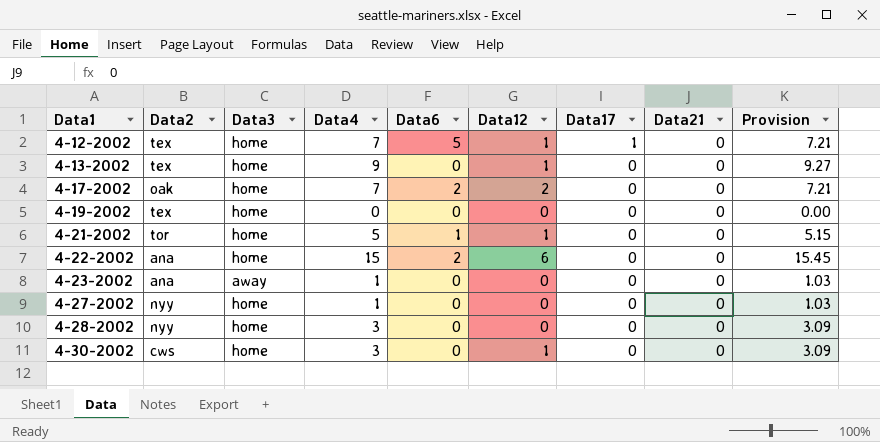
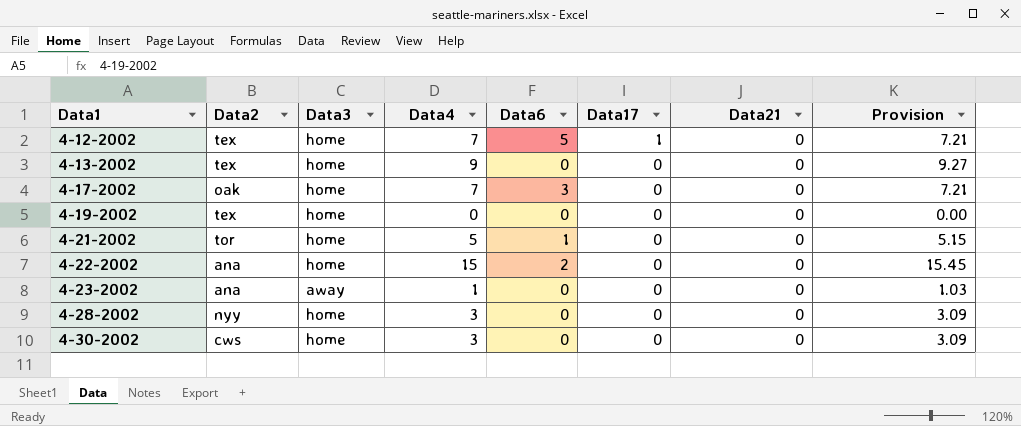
column Data12 | position: 6 -> none
row 4-27-2002: nyy | home | 1 | 0 | 0 | 0 | 0 | 1.03 -> none
4-17-2002 | Data6: 2 -> 3

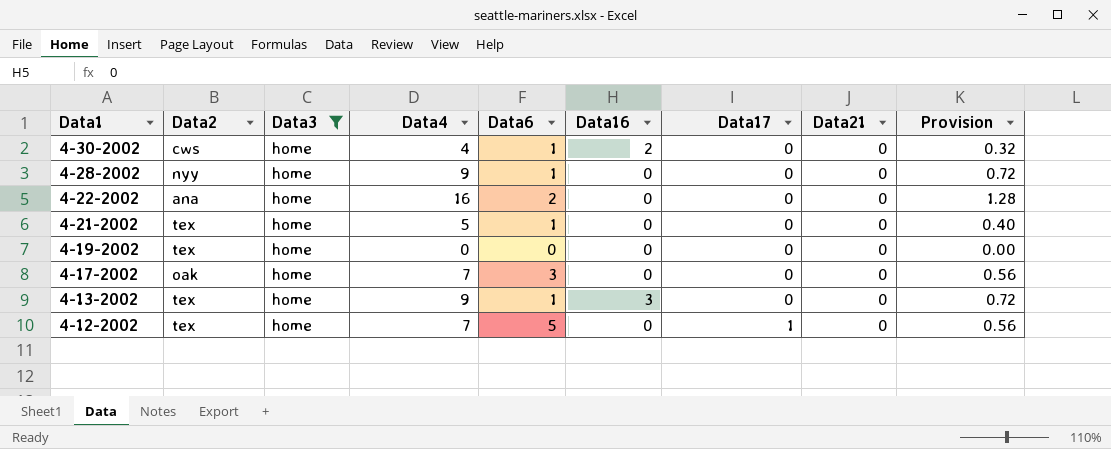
filter: none -> Data3 = home
row order: Data1 ascending -> Data1 descending
column Data16 | position: none -> 6
column Provision | formula: [Data4] * 1.03 -> [Data4] * 0.08
4-30-2002 | Data4: 3 -> 4
4-30-2002 | Data6: 0 -> 1
4-28-2002 | Data4: 3 -> 9
4-28-2002 | Data6: 0 -> 1
4-22-2002 | Data4: 15 -> 16
4-21-2002 | Data2: tor -> tex
4-13-2002 | Data6: 0 -> 1

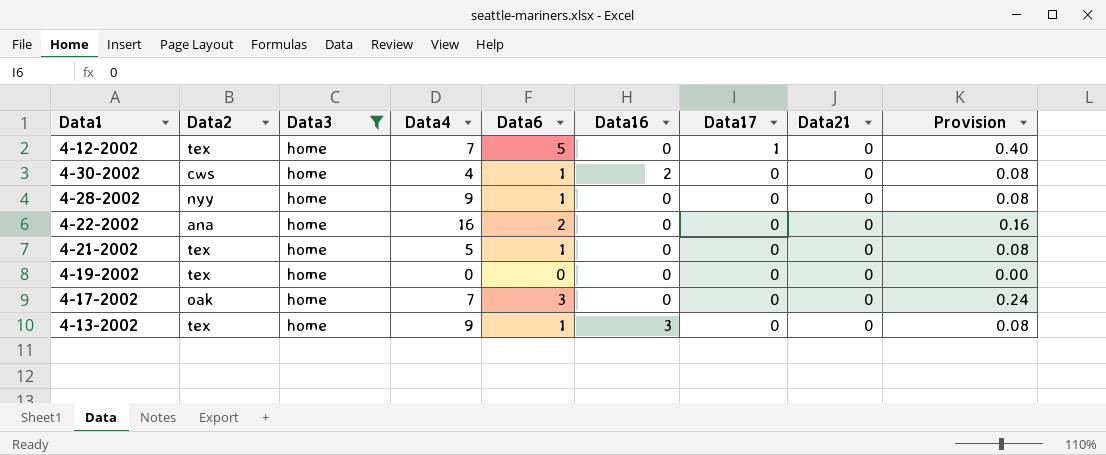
row order: Data1 descending -> Data17 descending
column Provision | formula: [Data4] * 0.08 -> [Data6] * 0.08

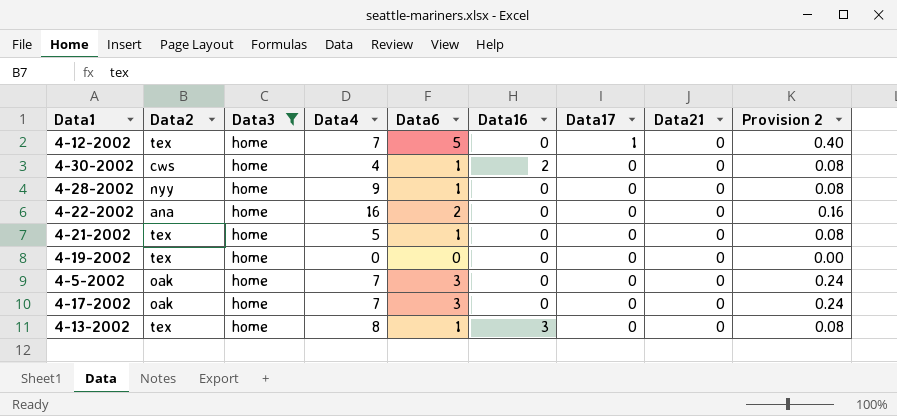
column name: Provision -> Provision 2
row 4-5-2002: none -> oak | home | 7 | 3 | 0 | 0 | 0 | 0.24
4-13-2002 | Data4: 9 -> 8

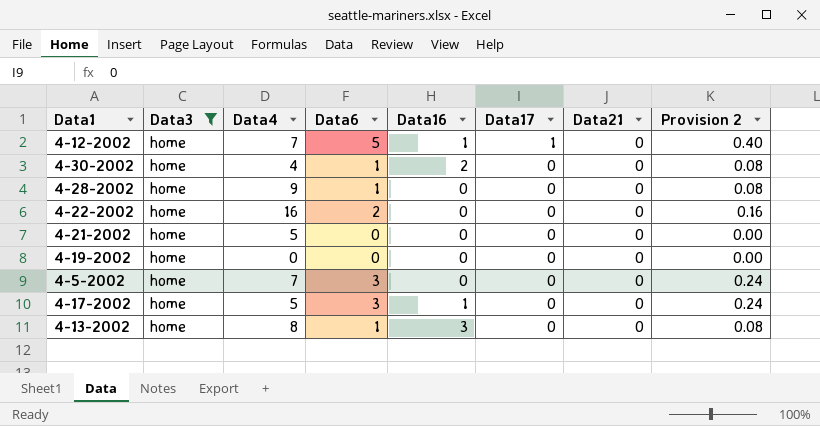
column Data2 | position: 2 -> none
4-12-2002 | Data16: 0 -> 1
4-21-2002 | Data6: 1 -> 0
4-21-2002 | Provision 2: 0.08 -> 0.00
4-17-2002 | Data4: 7 -> 5
4-17-2002 | Data16: 0 -> 1

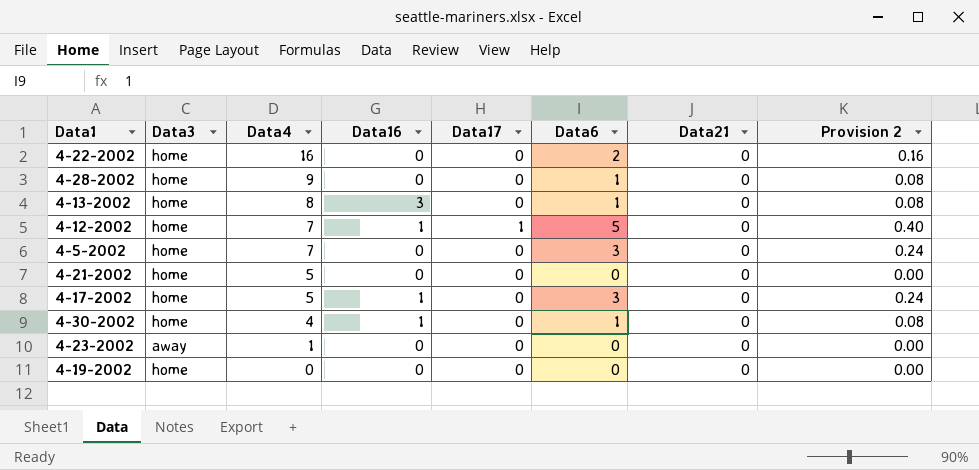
filter: Data3 = home -> none
row order: Data17 descending -> Data4 descending
column Data6 | position: 4 -> 6
4-30-2002 | Data16: 2 -> 1

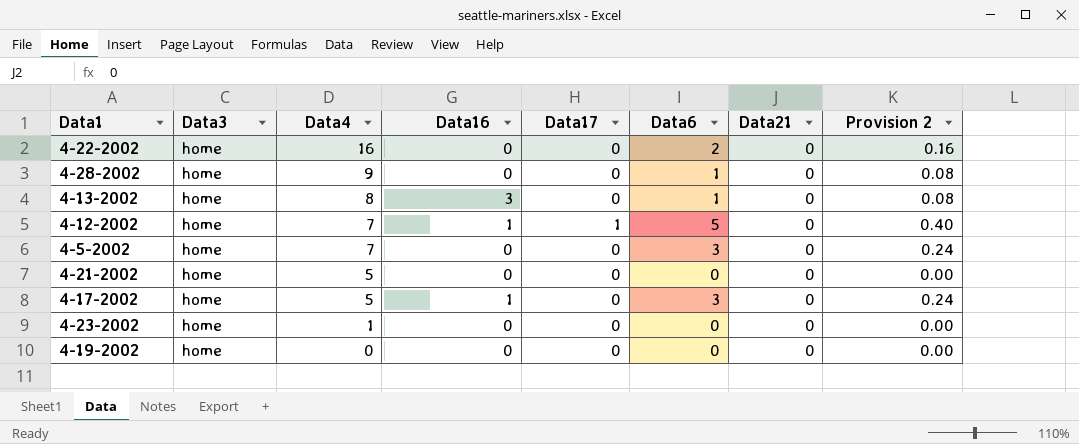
row 4-30-2002: home | 4 | 1 | 0 | 1 | 0 | 0.08 -> none
4-23-2002 | Data3: away -> home

